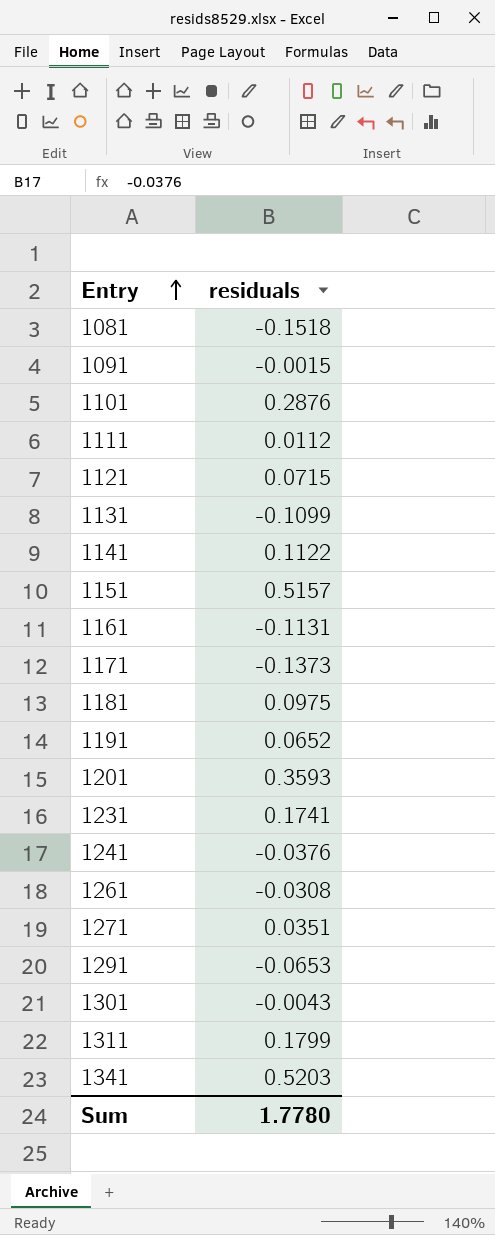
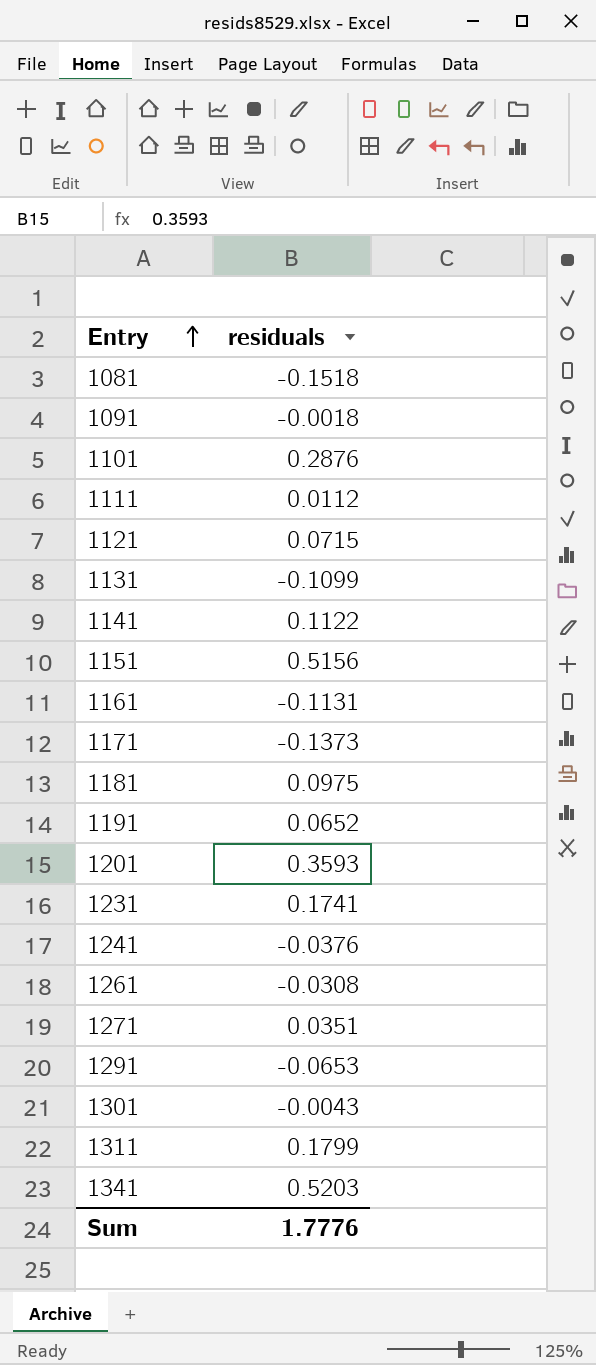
1091 | residuals: -0.0015 -> -0.0018
1151 | residuals: 0.5157 -> 0.5156
Sum | residuals: 1.7780 -> 1.7776

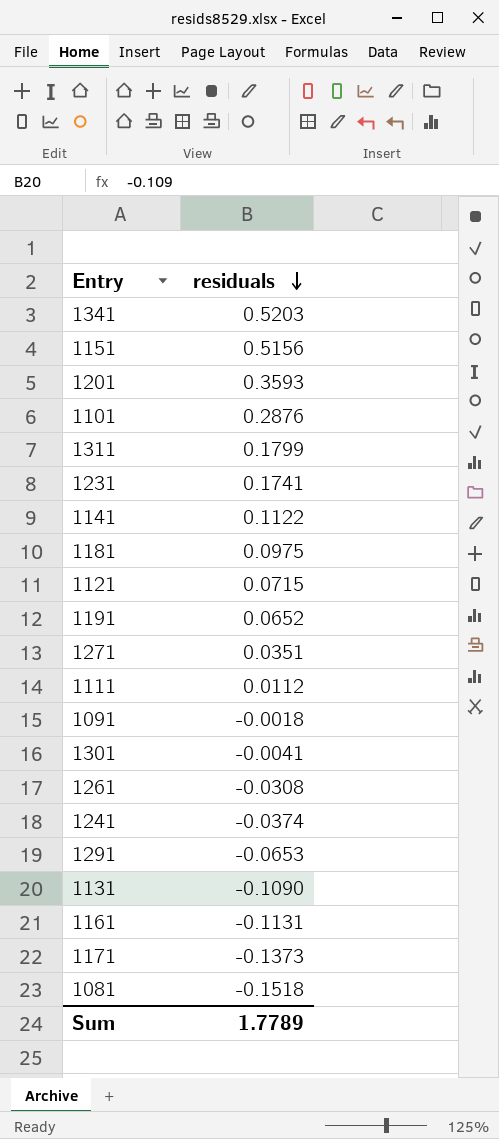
row order: Entry ascending -> residuals descending
1301 | residuals: -0.0043 -> -0.0041
1241 | residuals: -0.0376 -> -0.0374
1131 | residuals: -0.1099 -> -0.1090
Sum | residuals: 1.7776 -> 1.7789

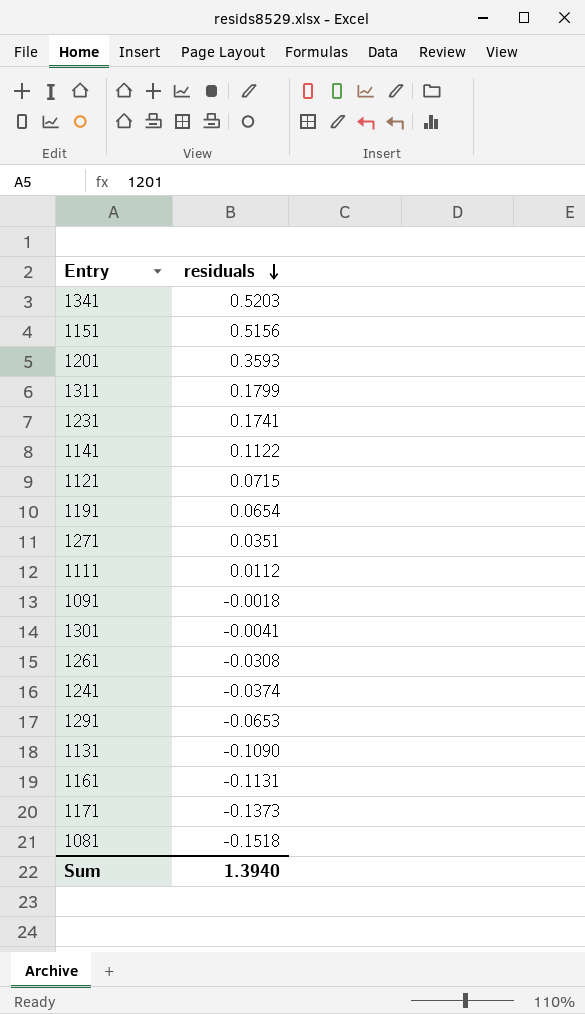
row 1101: 0.2876 -> none
row 1181: 0.0975 -> none
1191 | residuals: 0.0652 -> 0.0654
Sum | residuals: 1.7789 -> 1.3940

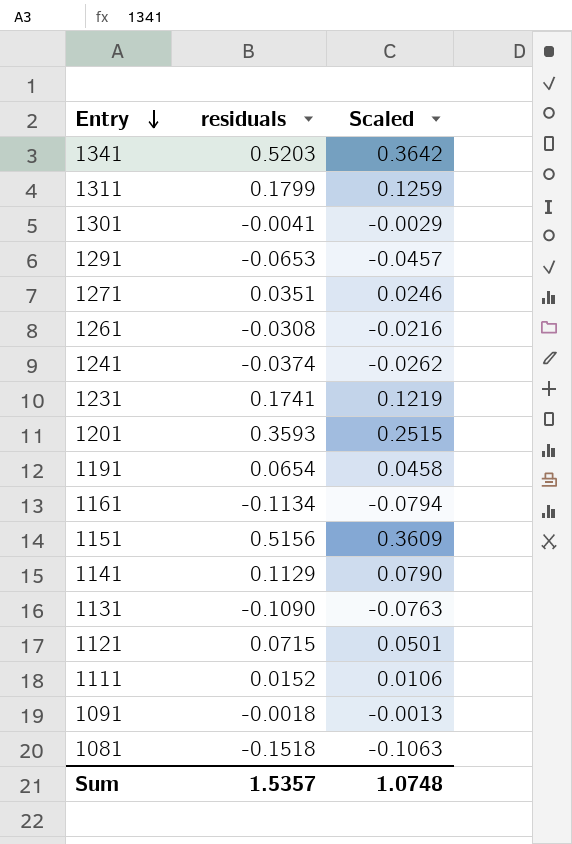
row order: residuals descending -> Entry descending
column Scaled | formula: none -> [residuals] * 0.7
row 1171: -0.1373 -> none
1161 | residuals: -0.1131 -> -0.1134
1141 | residuals: 0.1122 -> 0.1129
1111 | residuals: 0.0112 -> 0.0152
Sum | residuals: 1.3940 -> 1.5357

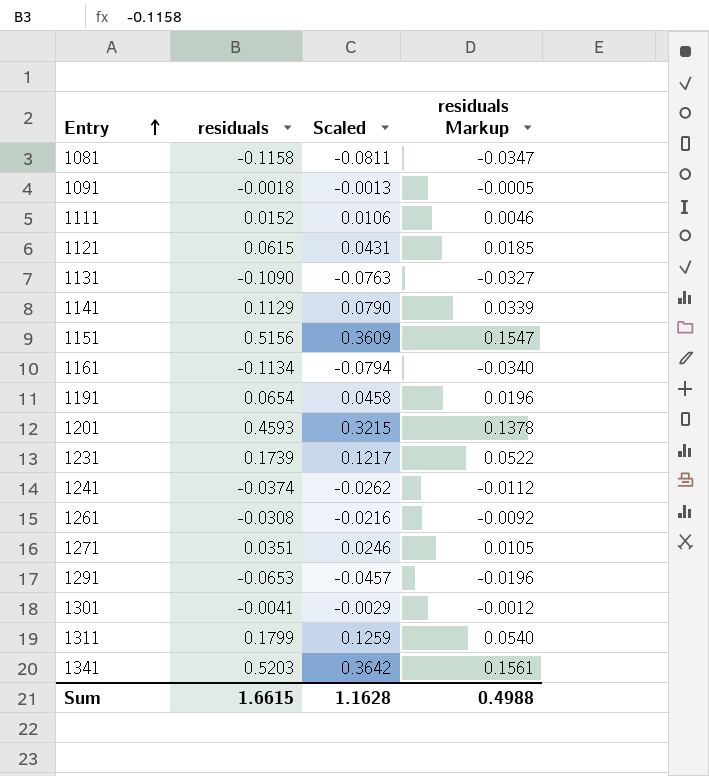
row order: Entry descending -> Entry ascending
column residuals Markup | formula: none -> [residuals] * 0.3
1081 | residuals: -0.1518 -> -0.1158
1081 | Scaled: -0.1063 -> -0.0811
1121 | residuals: 0.0715 -> 0.0615
1121 | Scaled: 0.0501 -> 0.0431
1201 | residuals: 0.3593 -> 0.4593
1201 | Scaled: 0.2515 -> 0.3215
1231 | residuals: 0.1741 -> 0.1739
1231 | Scaled: 0.1219 -> 0.1217
Sum | residuals: 1.5357 -> 1.6615
Sum | Scaled: 1.0748 -> 1.1628

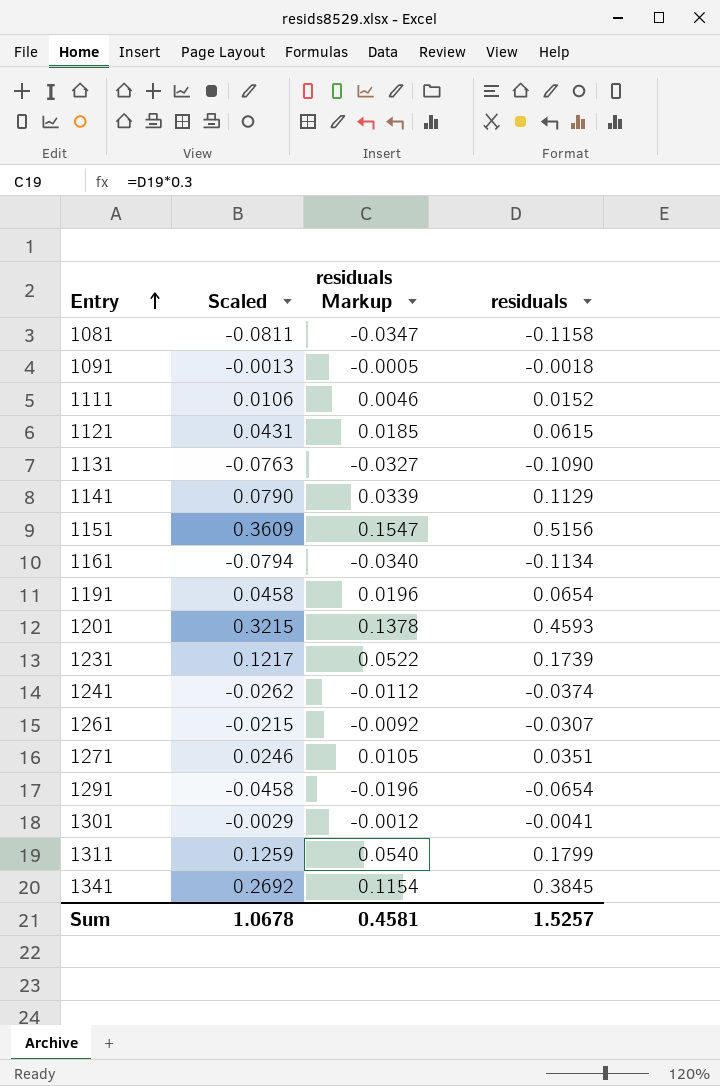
column residuals | position: 2 -> 4
1261 | Scaled: -0.0216 -> -0.0215
1261 | residuals: -0.0308 -> -0.0307
1291 | Scaled: -0.0457 -> -0.0458
1291 | residuals: -0.0653 -> -0.0654
1341 | Scaled: 0.3642 -> 0.2692
1341 | residuals Markup: 0.1561 -> 0.1154
1341 | residuals: 0.5203 -> 0.3845
Sum | Scaled: 1.1628 -> 1.0678
Sum | residuals Markup: 0.4988 -> 0.4581
Sum | residuals: 1.6615 -> 1.5257

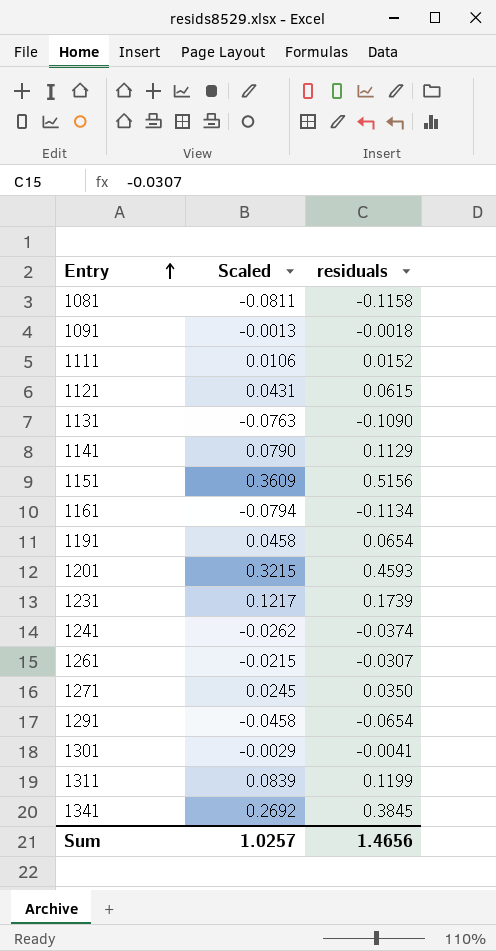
column residuals Markup | formula: [residuals] * 0.3 -> none
1271 | Scaled: 0.0246 -> 0.0245
1271 | residuals: 0.0351 -> 0.0350
1311 | Scaled: 0.1259 -> 0.0839
1311 | residuals: 0.1799 -> 0.1199
Sum | Scaled: 1.0678 -> 1.0257
Sum | residuals: 1.5257 -> 1.4656

